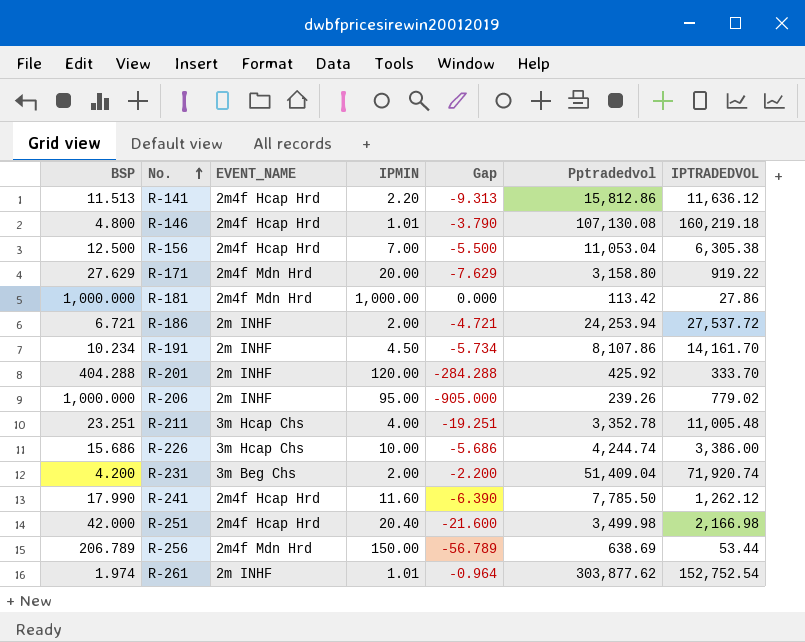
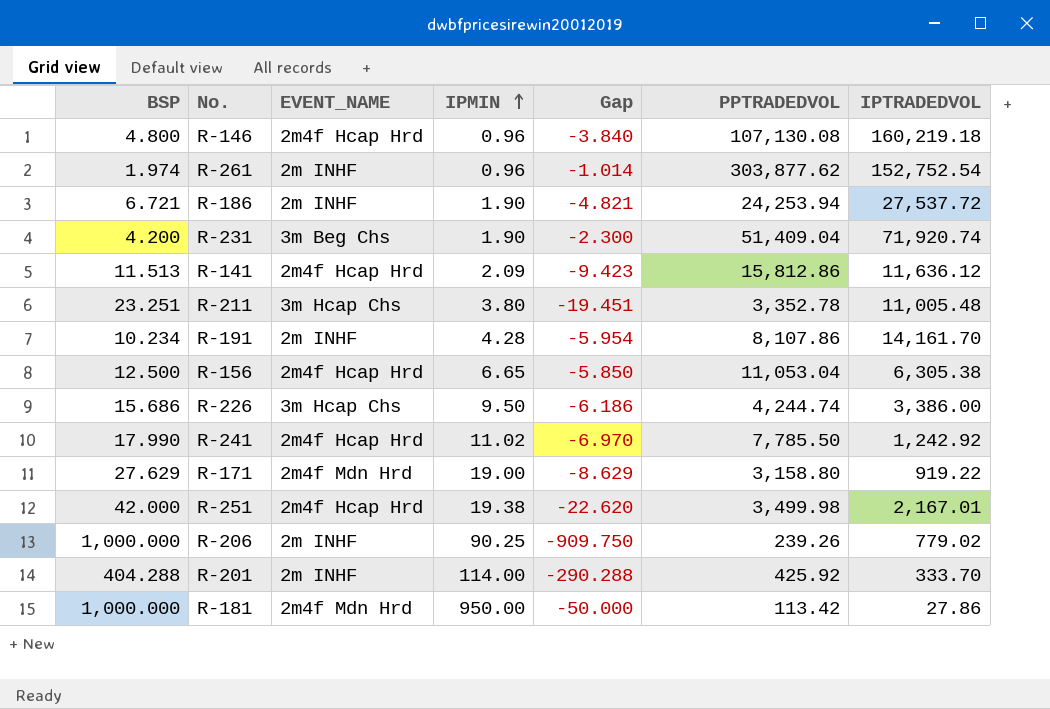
row order: No. ascending -> IPMIN ascending
column name: Pptradedvol -> PPTRADEDVOL
row R-256: 206.789 | 2m4f Mdn Hrd | 150.00 | -56.789 | 638.69 | 53.44 -> none
R-146 | IPMIN: 1.01 -> 0.96
R-146 | Gap: -3.790 -> -3.840
R-261 | IPMIN: 1.01 -> 0.96
R-261 | Gap: -0.964 -> -1.014
R-186 | IPMIN: 2.00 -> 1.90
R-186 | Gap: -4.721 -> -4.821
R-231 | IPMIN: 2.00 -> 1.90
R-231 | Gap: -2.200 -> -2.300
R-141 | IPMIN: 2.20 -> 2.09
R-141 | Gap: -9.313 -> -9.423
R-211 | IPMIN: 4.00 -> 3.80
R-211 | Gap: -19.251 -> -19.451
R-191 | IPMIN: 4.50 -> 4.28
R-191 | Gap: -5.734 -> -5.954
R-156 | IPMIN: 7.00 -> 6.65
R-156 | Gap: -5.500 -> -5.850
R-226 | IPMIN: 10.00 -> 9.50
R-226 | Gap: -5.686 -> -6.186
R-241 | IPMIN: 11.60 -> 11.02
R-241 | Gap: -6.390 -> -6.970
R-241 | IPTRADEDVOL: 1,262.12 -> 1,242.92
R-171 | IPMIN: 20.00 -> 19.00
R-171 | Gap: -7.629 -> -8.629
R-251 | IPMIN: 20.40 -> 19.38
R-251 | Gap: -21.600 -> -22.620
R-251 | IPTRADEDVOL: 2,166.98 -> 2,167.01
R-206 | IPMIN: 95.00 -> 90.25
R-206 | Gap: -905.000 -> -909.750
R-201 | IPMIN: 120.00 -> 114.00
R-201 | Gap: -284.288 -> -290.288
R-181 | IPMIN: 1,000.00 -> 950.00
R-181 | Gap: 0.000 -> -50.000

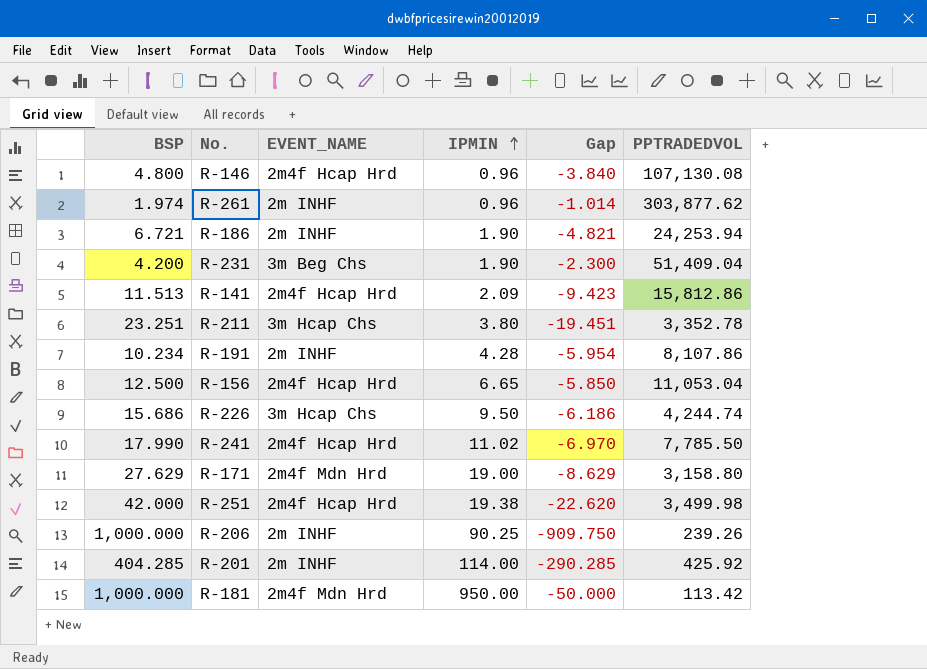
column IPTRADEDVOL | position: 7 -> none
R-201 | BSP: 404.288 -> 404.285
R-201 | Gap: -290.288 -> -290.285

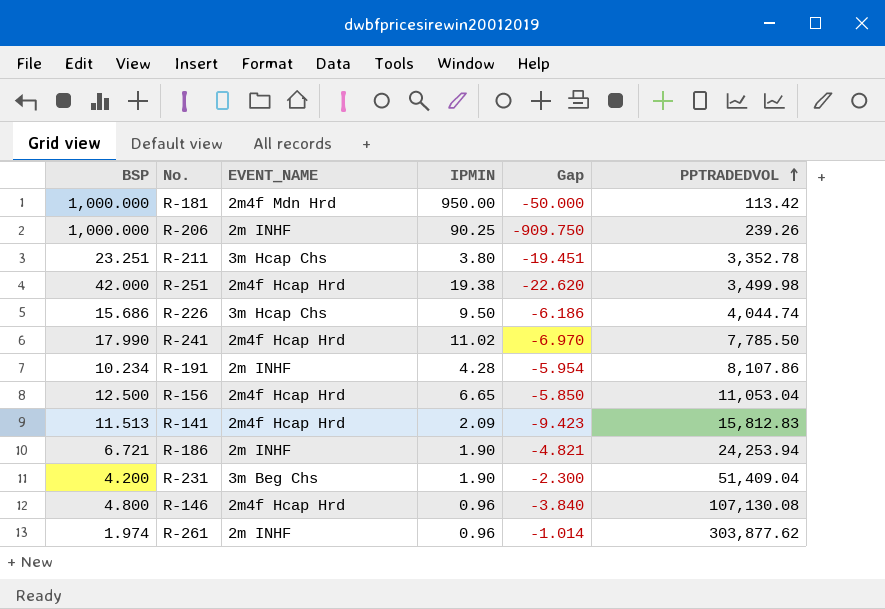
row order: IPMIN ascending -> PPTRADEDVOL ascending
row R-171: 27.629 | 2m4f Mdn Hrd | 19.00 | -8.629 | 3,158.80 -> none
row R-201: 404.285 | 2m INHF | 114.00 | -290.285 | 425.92 -> none
R-226 | PPTRADEDVOL: 4,244.74 -> 4,044.74
R-141 | PPTRADEDVOL: 15,812.86 -> 15,812.83

